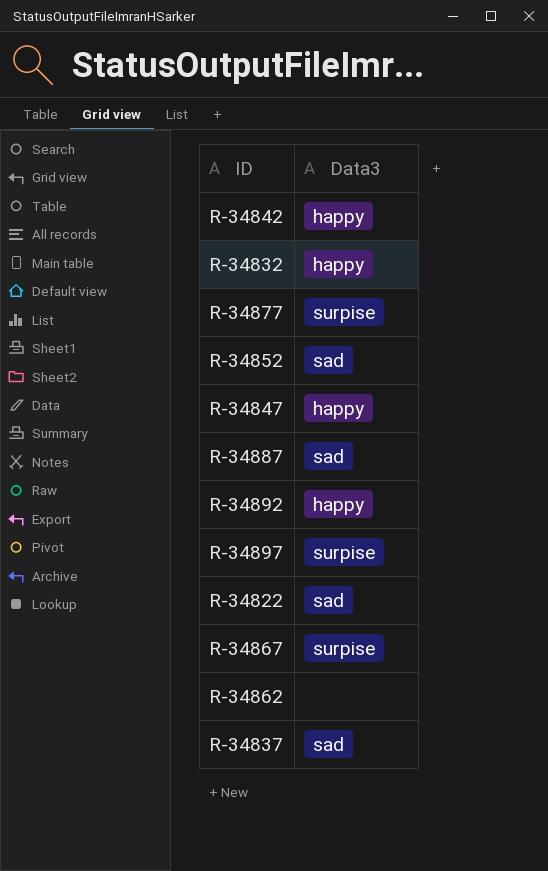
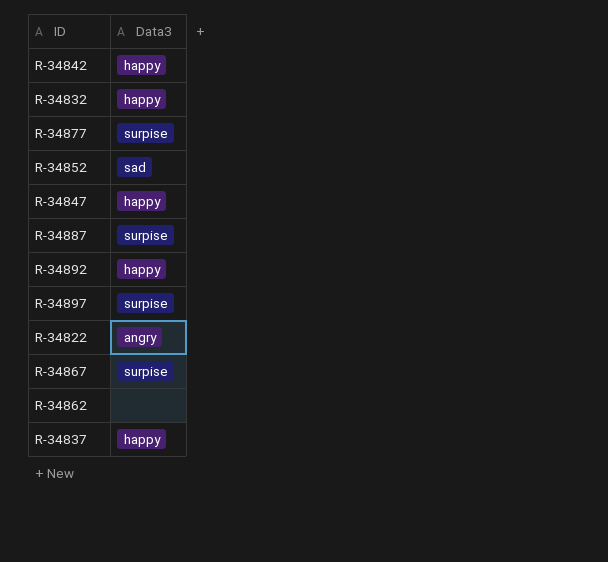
R-34887 | Data3: sad -> surpise
R-34822 | Data3: sad -> angry
R-34837 | Data3: sad -> happy

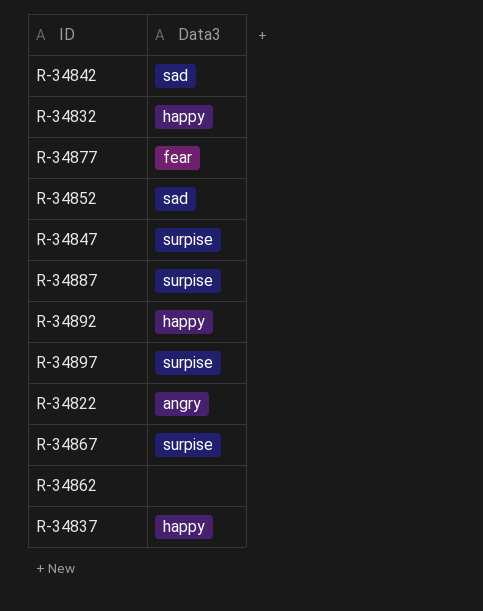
R-34842 | Data3: happy -> sad
R-34877 | Data3: surpise -> fear
R-34847 | Data3: happy -> surpise

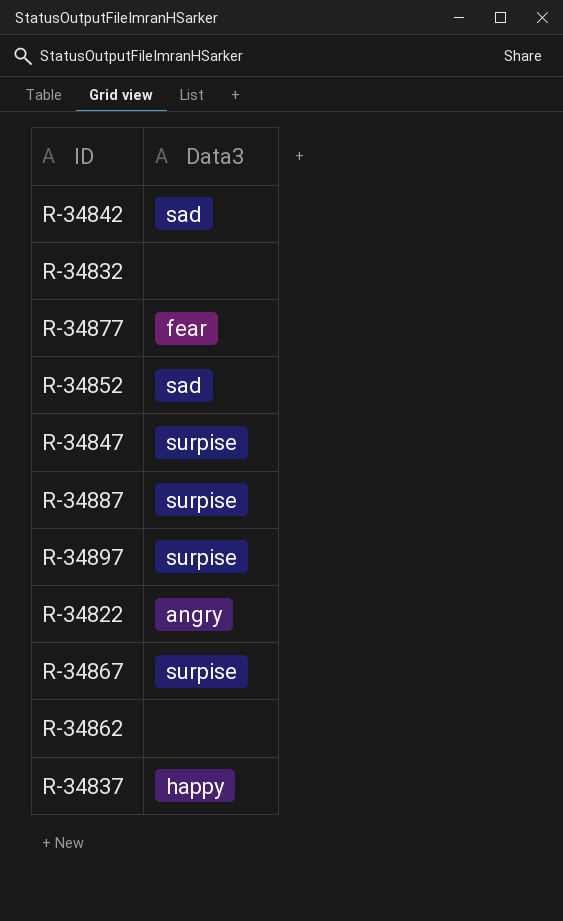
row R-34892: happy -> none
R-34832 | Data3: happy -> none

